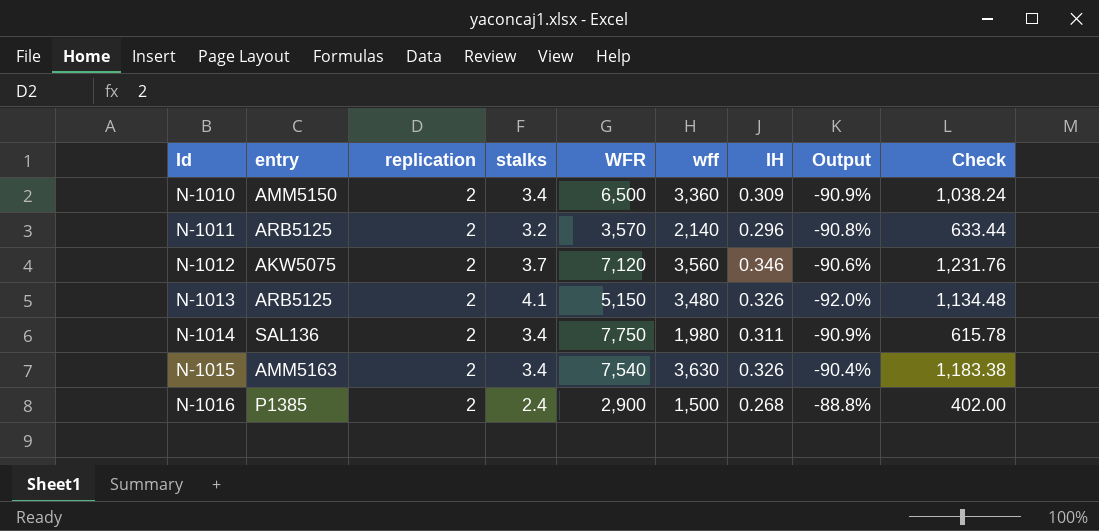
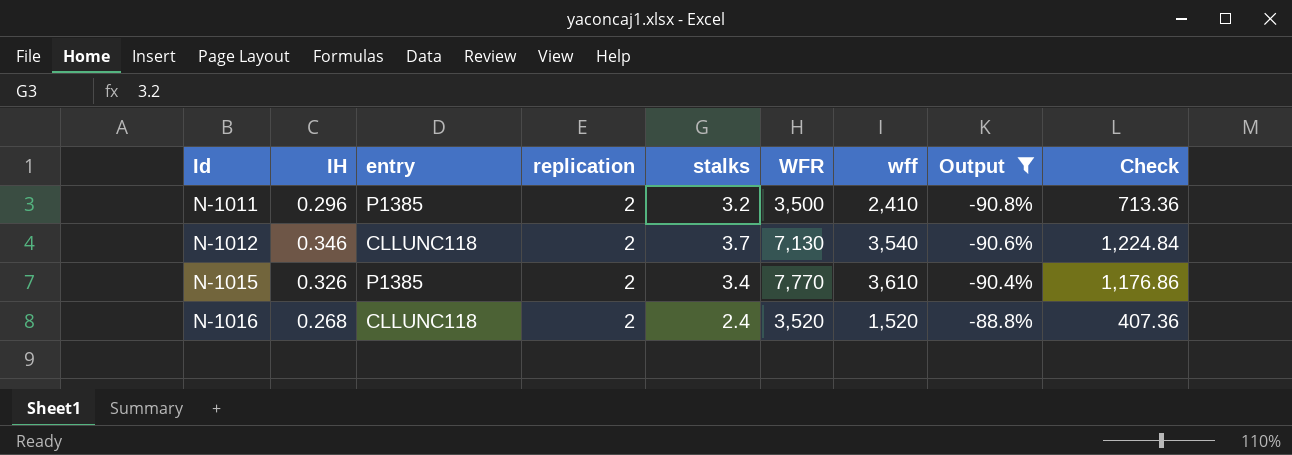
filter: none -> Output >= -90.8%
column IH | position: 7 -> 2
N-1011 | entry: ARB5125 -> P1385
N-1011 | WFR: 3,570 -> 3,500
N-1011 | wff: 2,140 -> 2,410
N-1011 | Check: 633.44 -> 713.36
N-1012 | entry: AKW5075 -> CLLUNC118
N-1012 | WFR: 7,120 -> 7,130
N-1012 | wff: 3,560 -> 3,540
N-1012 | Check: 1,231.76 -> 1,224.84
N-1015 | entry: AMM5163 -> P1385
N-1015 | WFR: 7,540 -> 7,770
N-1015 | wff: 3,630 -> 3,610
N-1015 | Check: 1,183.38 -> 1,176.86
N-1016 | entry: P1385 -> CLLUNC118
N-1016 | WFR: 2,900 -> 3,520
N-1016 | wff: 1,500 -> 1,520
N-1016 | Check: 402.00 -> 407.36

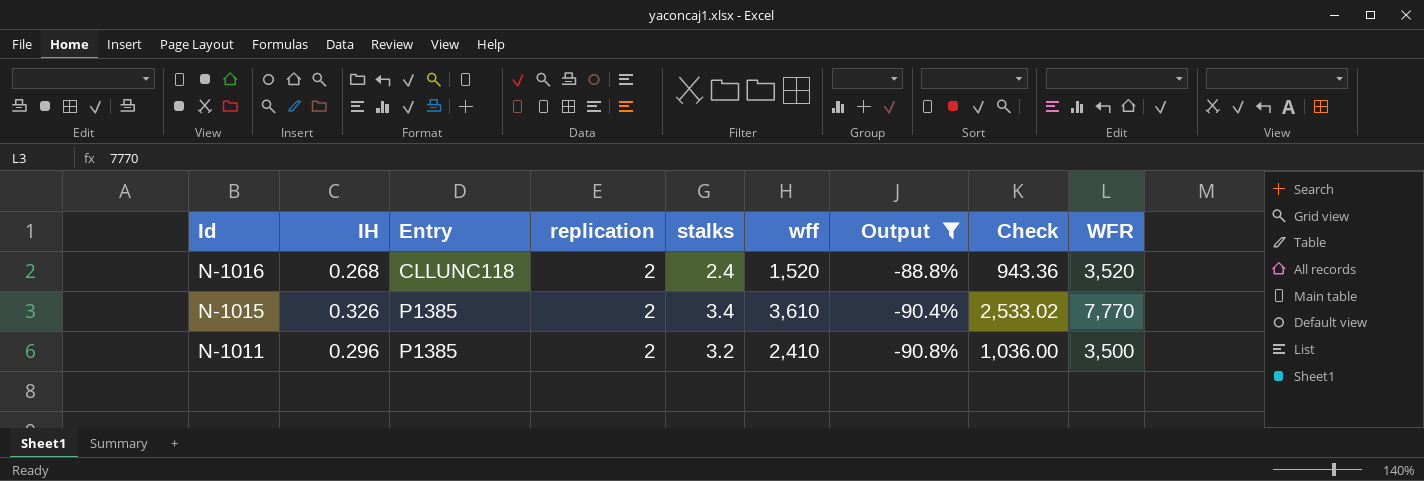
row order: Id ascending -> Id descending
column name: entry -> Entry
column Check | formula: [IH] * [wff] -> [IH] * [WFR]
column WFR | position: 6 -> 9
row N-1012: 0.346 | CLLUNC118 | 2 | 3.7 | 7,130 | 3,540 | -90.6% | 1,224.84 -> none

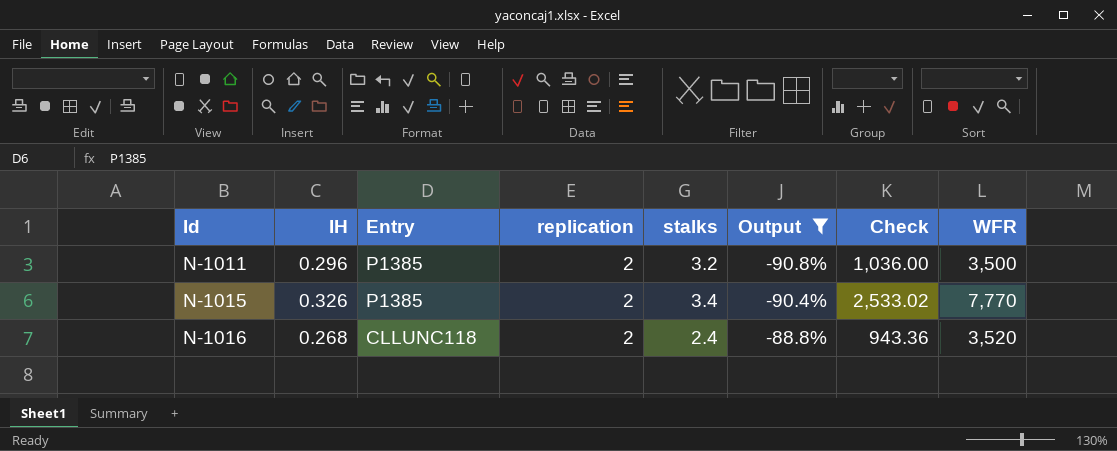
row order: Id descending -> Id ascending
column wff | position: 6 -> none

